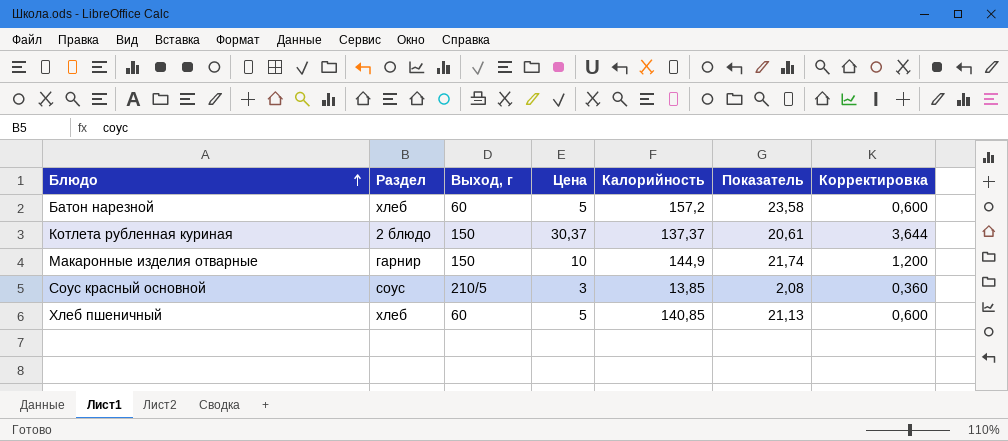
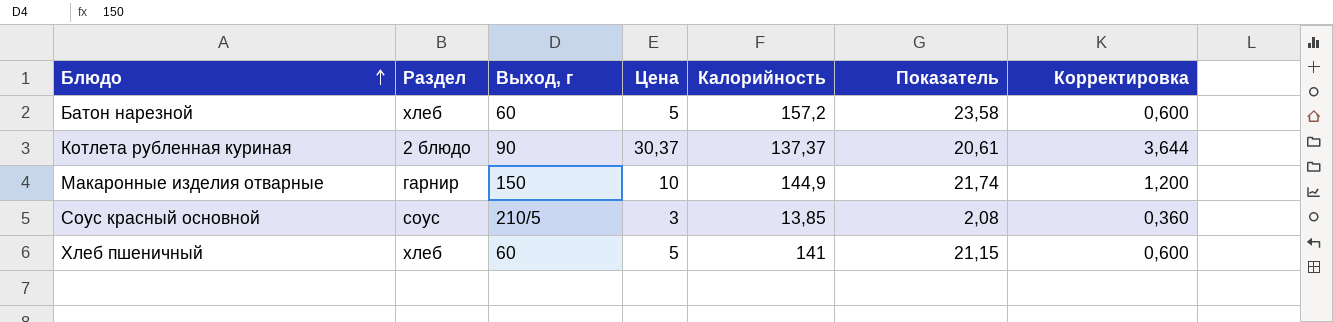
Котлета рубленная куриная | Выход, г: 150 -> 90
Хлеб пшеничный | Калорийность: 140,85 -> 141
Хлеб пшеничный | Показатель: 21,13 -> 21,15

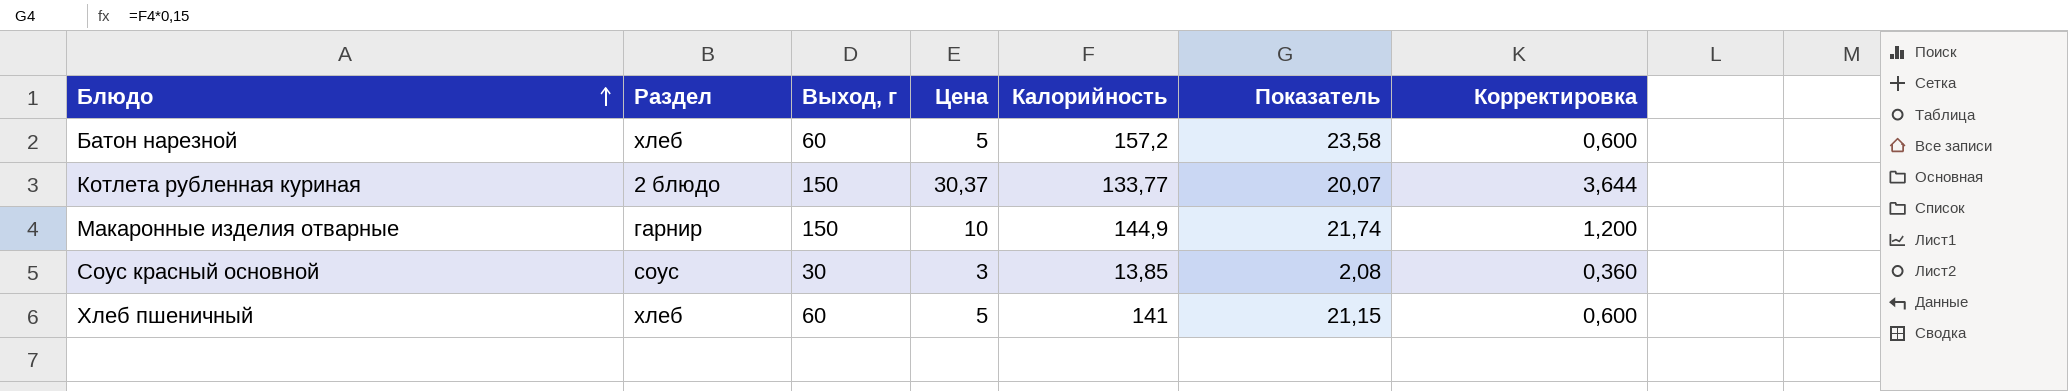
Котлета рубленная куриная | Выход, г: 90 -> 150
Котлета рубленная куриная | Калорийность: 137,37 -> 133,77
Котлета рубленная куриная | Показатель: 20,61 -> 20,07
Соус красный основной | Выход, г: 210/5 -> 30

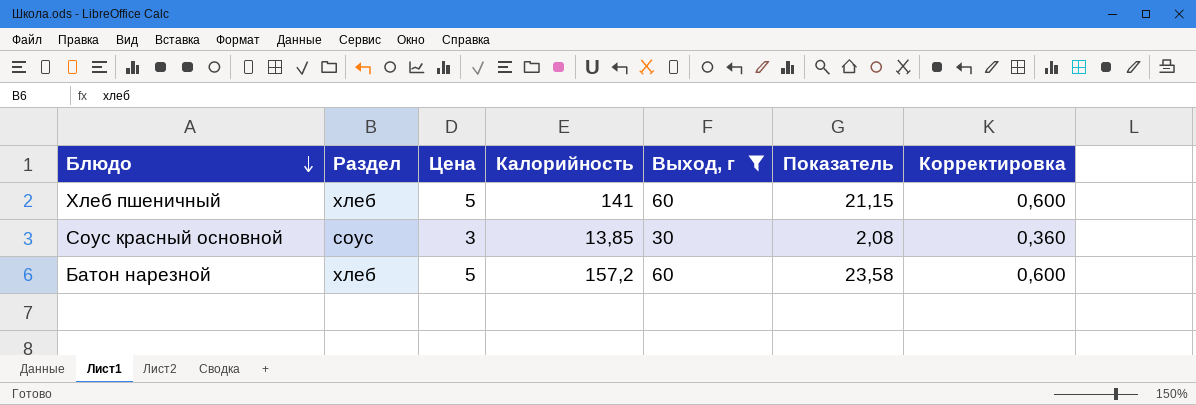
filter: none -> Выход, г != 150
row order: Блюдо ascending -> Блюдо descending
column Выход, г | position: 3 -> 5

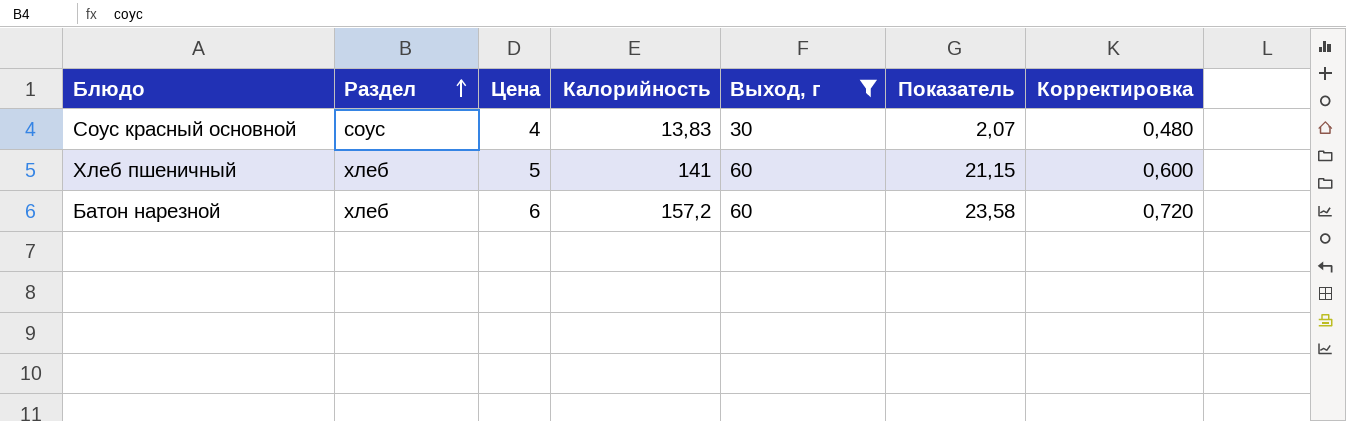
row order: Блюдо descending -> Раздел ascending
Соус красный основной | Цена: 3 -> 4
Соус красный основной | Калорийность: 13,85 -> 13,83
Соус красный основной | Показатель: 2,08 -> 2,07
Соус красный основной | Корректировка: 0,360 -> 0,480
Батон нарезной | Цена: 5 -> 6
Батон нарезной | Корректировка: 0,600 -> 0,720

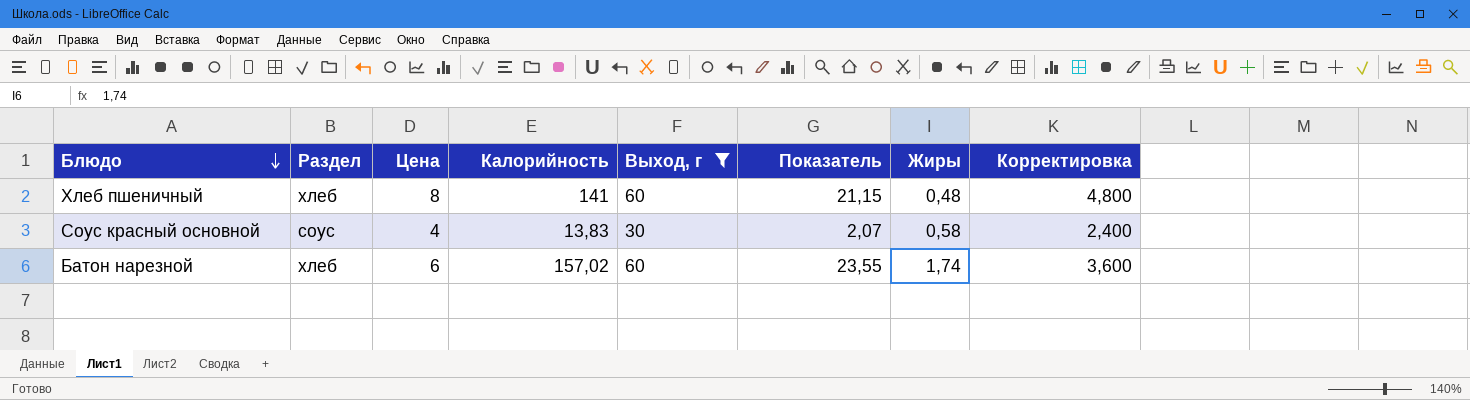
row order: Раздел ascending -> Блюдо descending
column Жиры | position: none -> 7
column Корректировка | formula: [Цена] * 0,12 -> [Цена] * 0,6
Хлеб пшеничный | Цена: 5 -> 8
Батон нарезной | Калорийность: 157,2 -> 157,02
Батон нарезной | Показатель: 23,58 -> 23,55

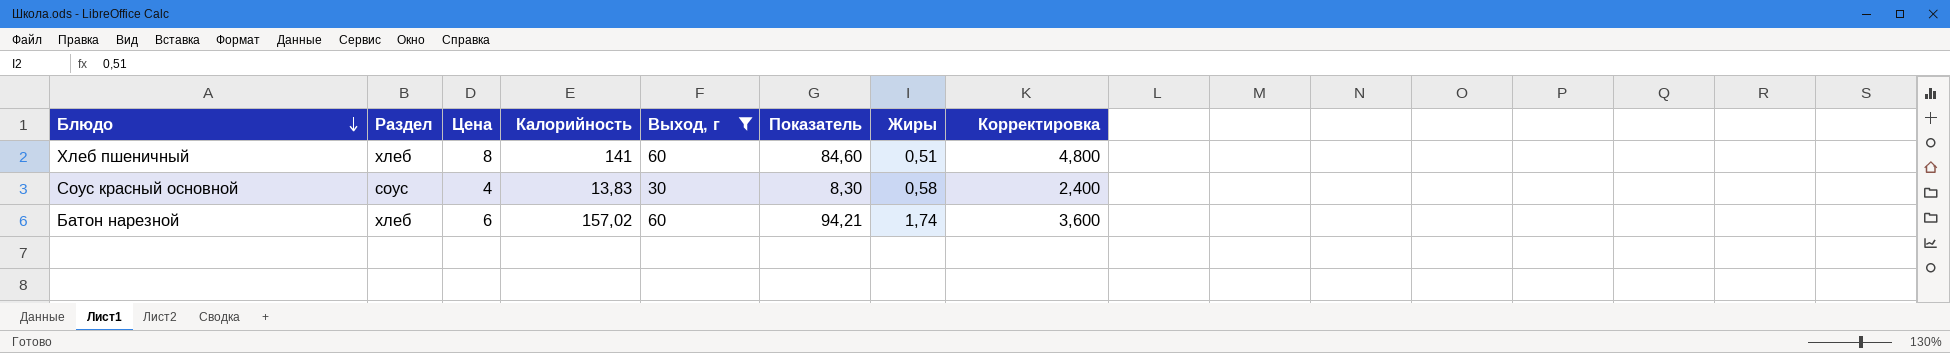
column Показатель | formula: [Калорийность] * 0,15 -> [Калорийность] * 0,6
Хлеб пшеничный | Жиры: 0,48 -> 0,51

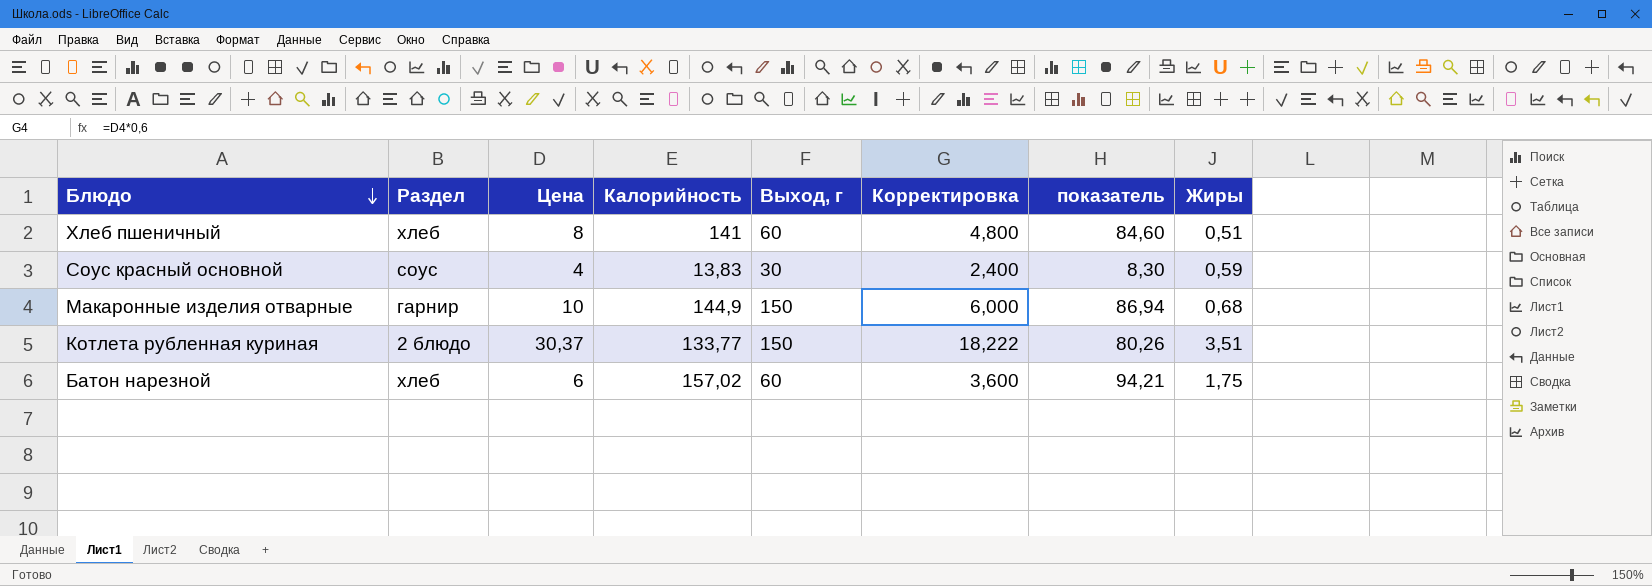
filter: Выход, г != 150 -> none
column Корректировка | position: 8 -> 6
column name: Показатель -> показатель
Соус красный основной | Жиры: 0,58 -> 0,59
Батон нарезной | Жиры: 1,74 -> 1,75

